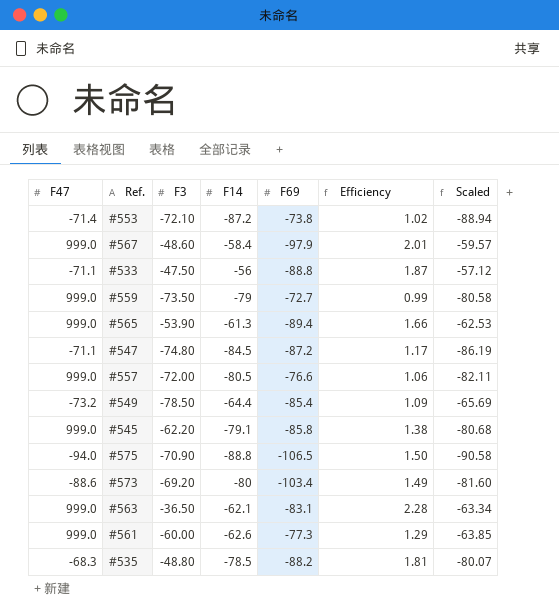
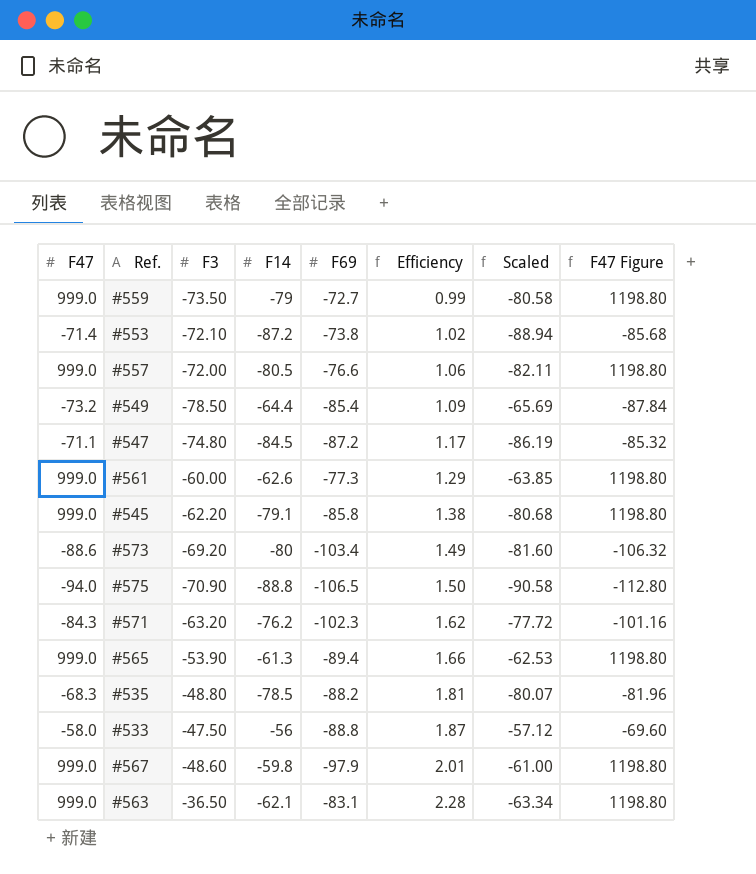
row order: none -> Efficiency ascending
column F47 Figure | formula: none -> [F47] * 1.2
row #571: none -> -84.3 | -63.20 | -76.2 | -102.3 | 1.62 | -77.72 | -101.16
#533 | F47: -71.1 -> -58.0
#567 | F14: -58.4 -> -59.8
#567 | Scaled: -59.57 -> -61.00

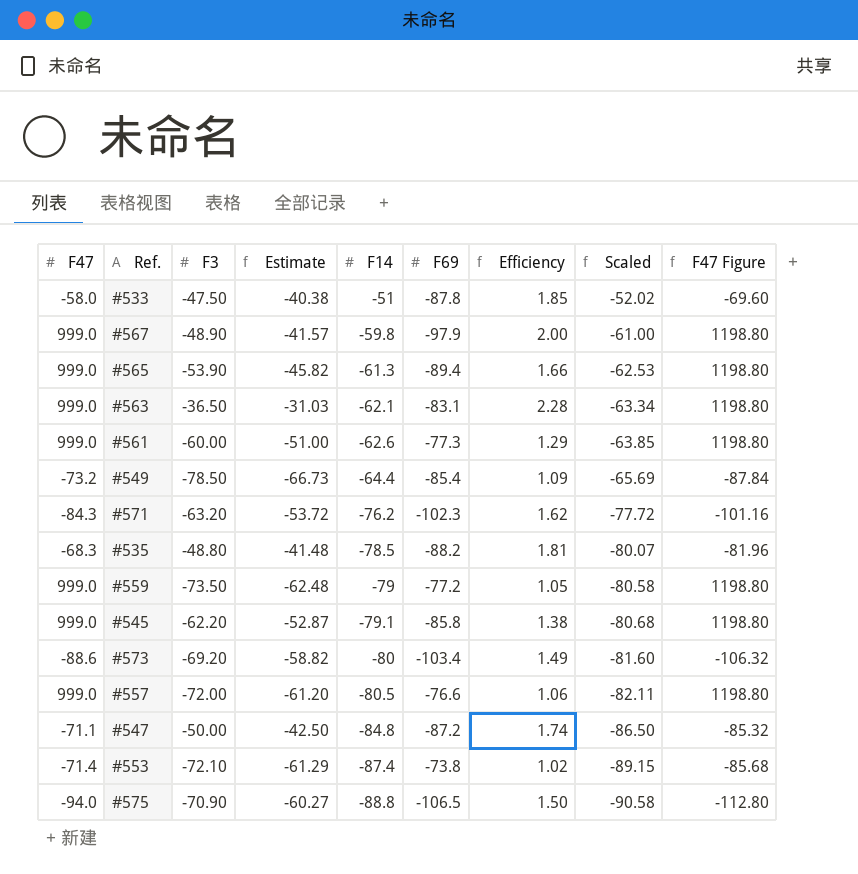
row order: Efficiency ascending -> F14 descending
column Estimate | formula: none -> [F3] * 0.85
#533 | F14: -56 -> -51
#533 | F69: -88.8 -> -87.8
#533 | Efficiency: 1.87 -> 1.85
#533 | Scaled: -57.12 -> -52.02
#567 | F3: -48.60 -> -48.90
#567 | Efficiency: 2.01 -> 2.00
#559 | F69: -72.7 -> -77.2
#559 | Efficiency: 0.99 -> 1.05
#547 | F3: -74.80 -> -50.00
#547 | F14: -84.5 -> -84.8
#547 | Efficiency: 1.17 -> 1.74
#547 | Scaled: -86.19 -> -86.50
#553 | F14: -87.2 -> -87.4
#553 | Scaled: -88.94 -> -89.15

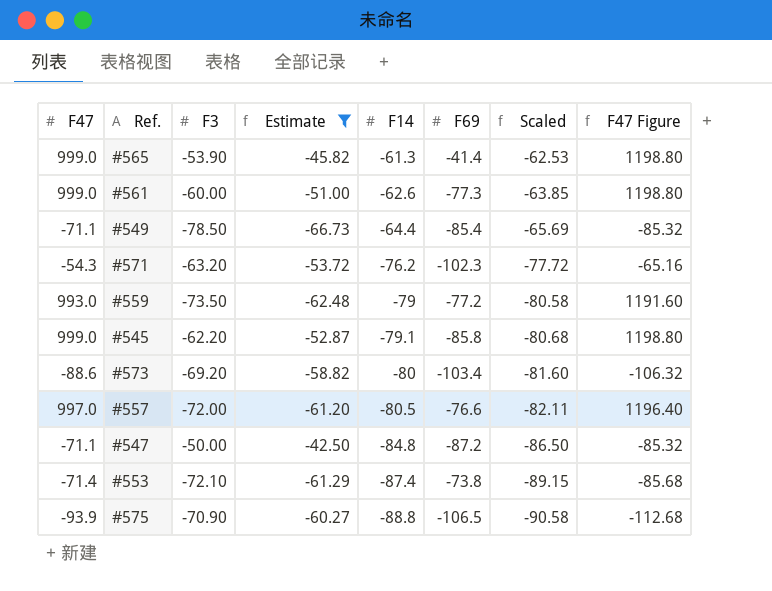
filter: none -> Estimate <= -42.50
column Efficiency | formula: [F69] / [F3] -> none
#565 | F69: -89.4 -> -41.4
#549 | F47: -73.2 -> -71.1
#549 | F47 Figure: -87.84 -> -85.32
#571 | F47: -84.3 -> -54.3
#571 | F47 Figure: -101.16 -> -65.16
#559 | F47: 999.0 -> 993.0
#559 | F47 Figure: 1198.80 -> 1191.60
#557 | F47: 999.0 -> 997.0
#557 | F47 Figure: 1198.80 -> 1196.40
#575 | F47: -94.0 -> -93.9
#575 | F47 Figure: -112.80 -> -112.68

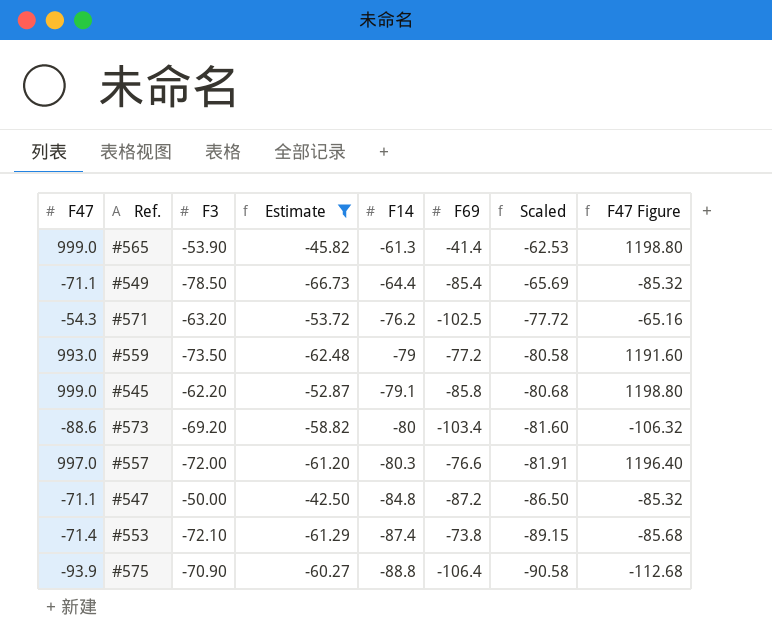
row #561: 999.0 | -60.00 | -51.00 | -62.6 | -77.3 | -63.85 | 1198.80 -> none
#571 | F69: -102.3 -> -102.5
#557 | F14: -80.5 -> -80.3
#557 | Scaled: -82.11 -> -81.91
#575 | F69: -106.5 -> -106.4

